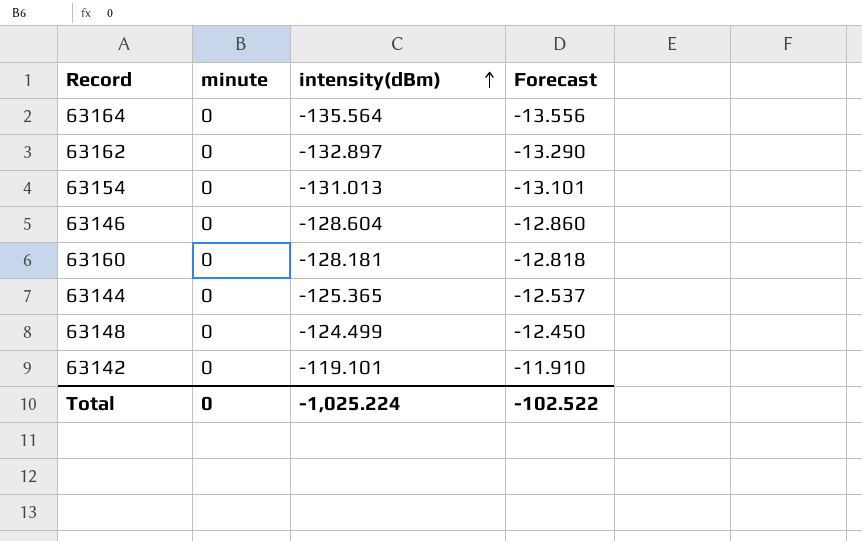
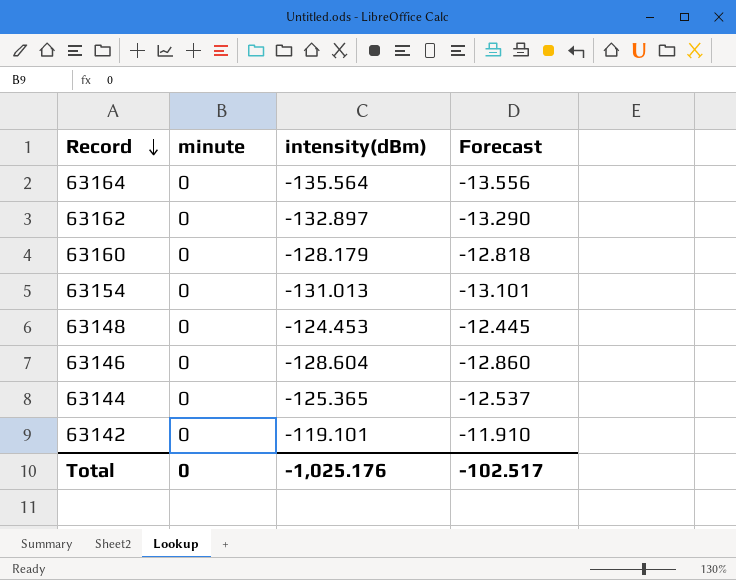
row order: intensity(dBm) ascending -> Record descending
63160 | intensity(dBm): -128.181 -> -128.179
63148 | intensity(dBm): -124.499 -> -124.453
63148 | Forecast: -12.450 -> -12.445
Total | intensity(dBm): -1,025.224 -> -1,025.176
Total | Forecast: -102.522 -> -102.517

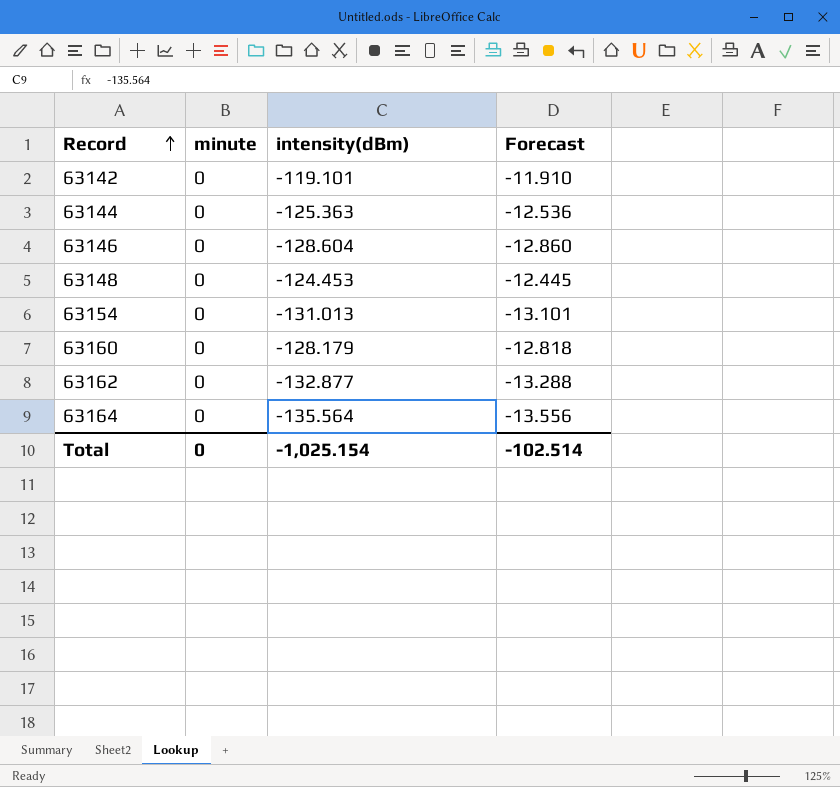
row order: Record descending -> Record ascending
63144 | intensity(dBm): -125.365 -> -125.363
63144 | Forecast: -12.537 -> -12.536
63162 | intensity(dBm): -132.897 -> -132.877
63162 | Forecast: -13.290 -> -13.288
Total | intensity(dBm): -1,025.176 -> -1,025.154
Total | Forecast: -102.517 -> -102.514

